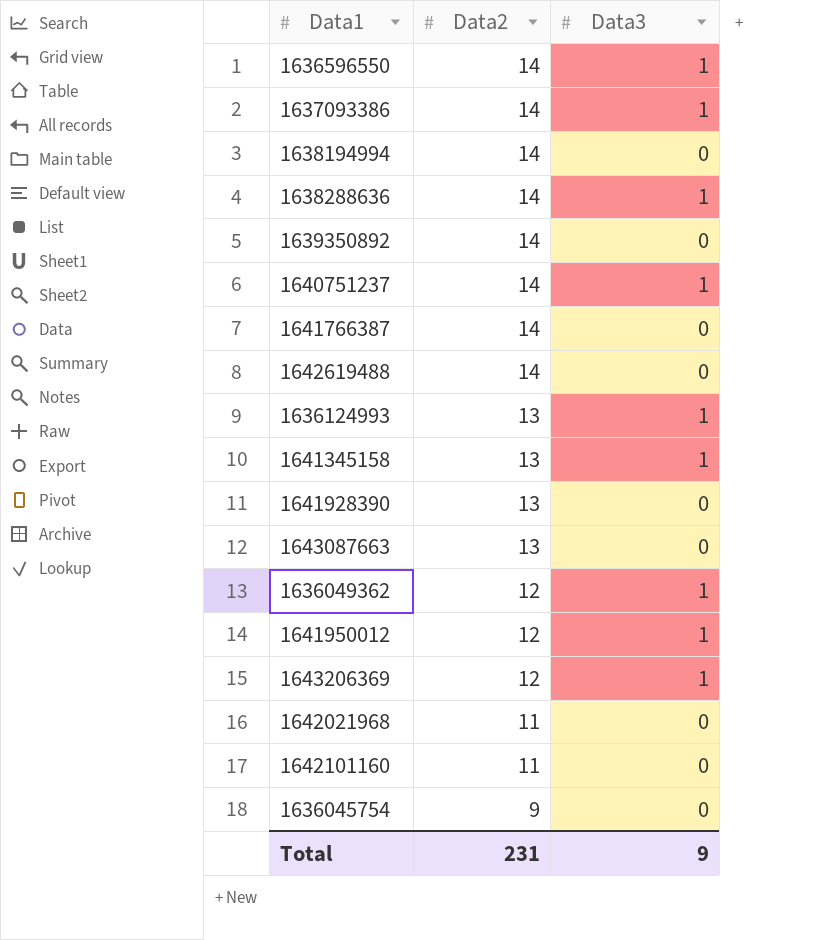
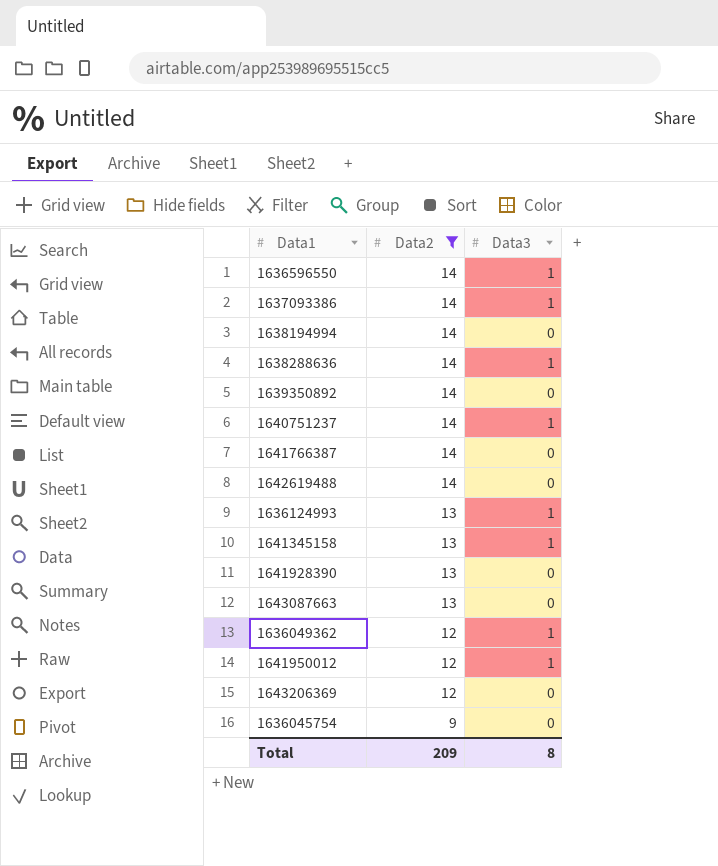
filter: none -> Data2 != 11
1643206369 | Data3: 1 -> 0
Total | Data2: 231 -> 209
Total | Data3: 9 -> 8

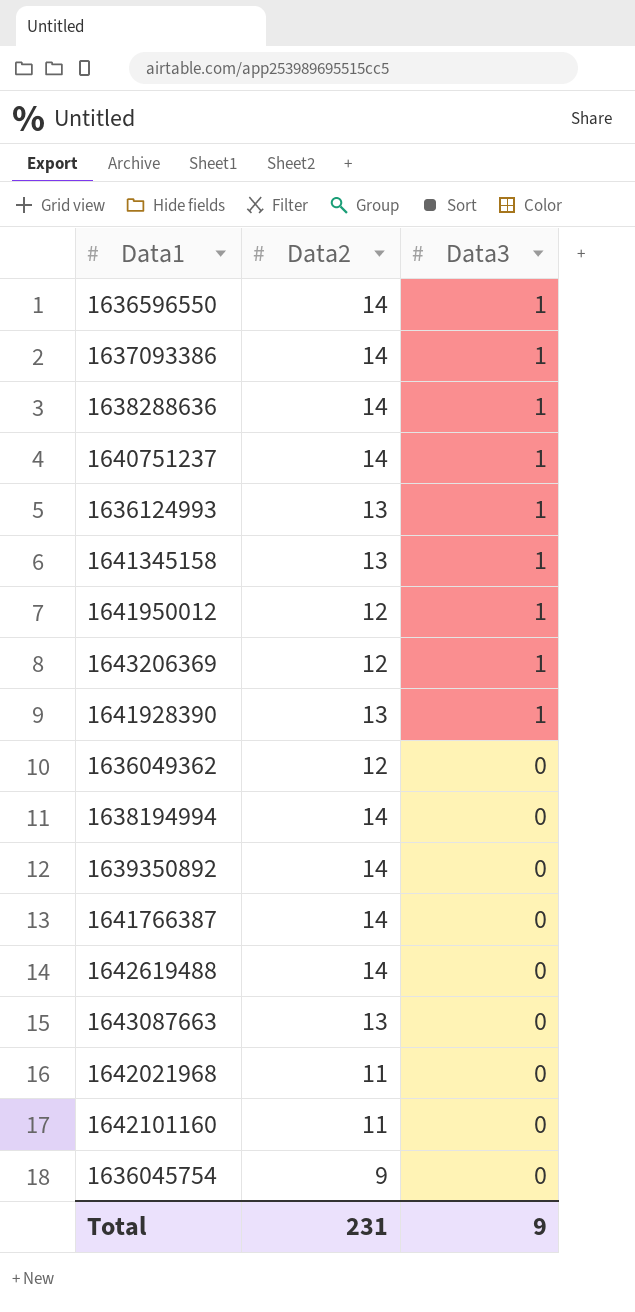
filter: Data2 != 11 -> none
row order: Data2 descending -> Data3 descending
1643206369 | Data3: 0 -> 1
1641928390 | Data3: 0 -> 1
1636049362 | Data3: 1 -> 0
Total | Data2: 209 -> 231
Total | Data3: 8 -> 9

